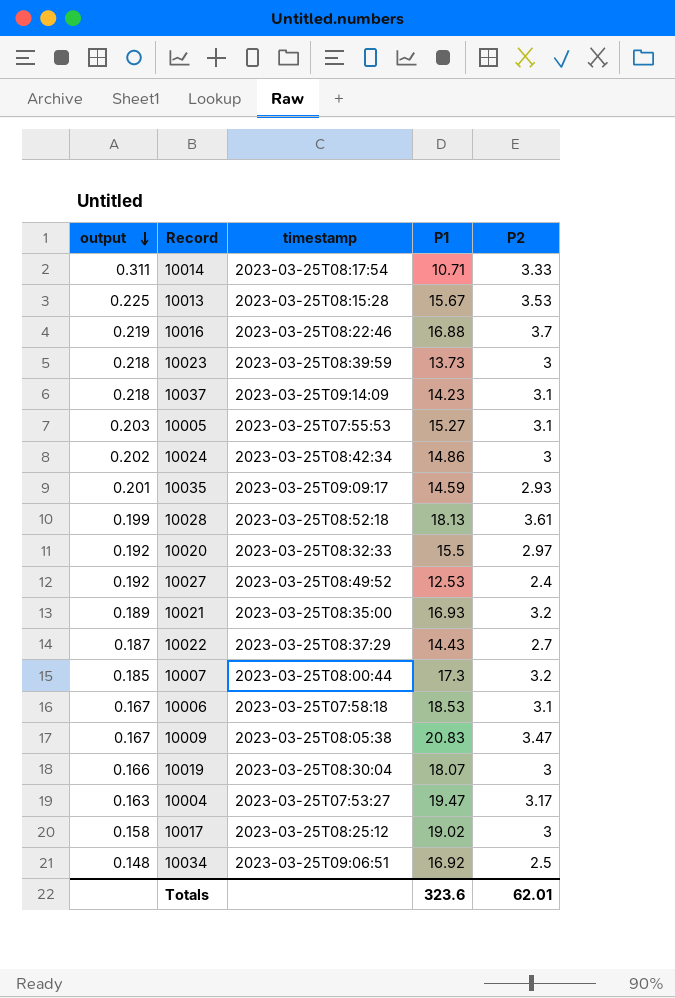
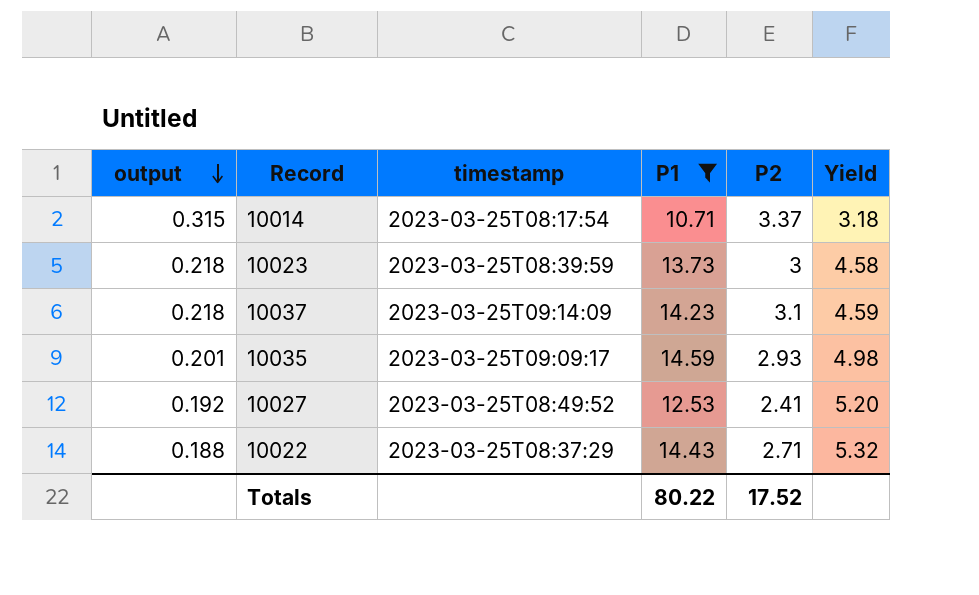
filter: none -> P1 <= 14.59
column Yield | formula: none -> [P1] / [P2]
10014 | output: 0.311 -> 0.315
10014 | P2: 3.33 -> 3.37
10027 | P2: 2.4 -> 2.41
10022 | output: 0.187 -> 0.188
10022 | P2: 2.7 -> 2.71
Totals | P1: 323.6 -> 80.22
Totals | P2: 62.01 -> 17.52

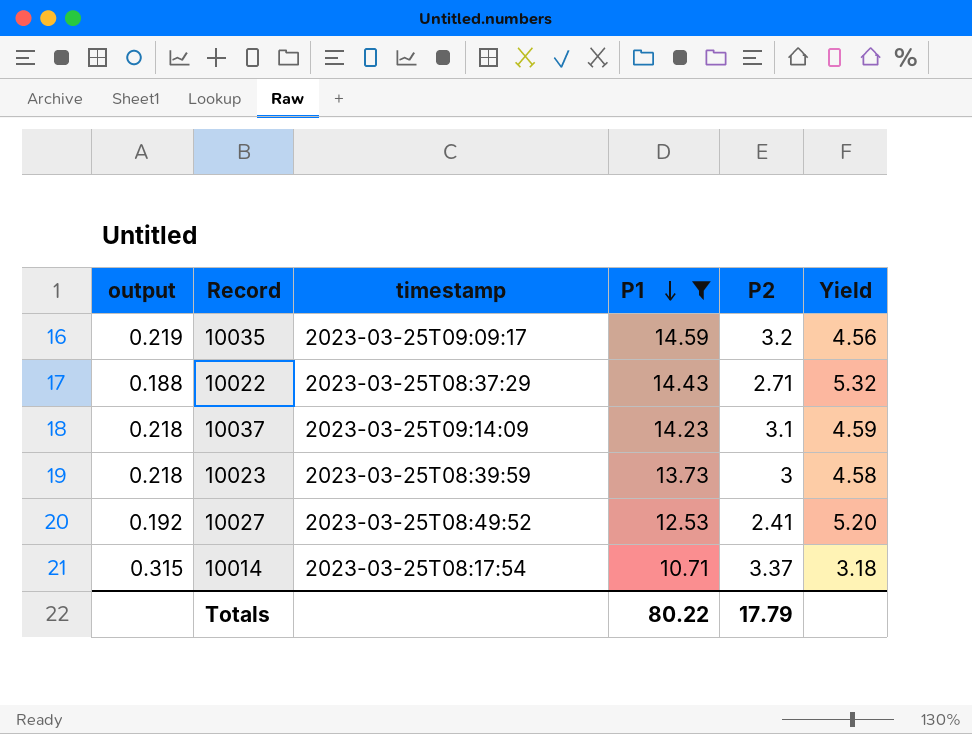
row order: output descending -> P1 descending
10035 | output: 0.201 -> 0.219
10035 | P2: 2.93 -> 3.2
10035 | Yield: 4.98 -> 4.56
Totals | P2: 17.52 -> 17.79

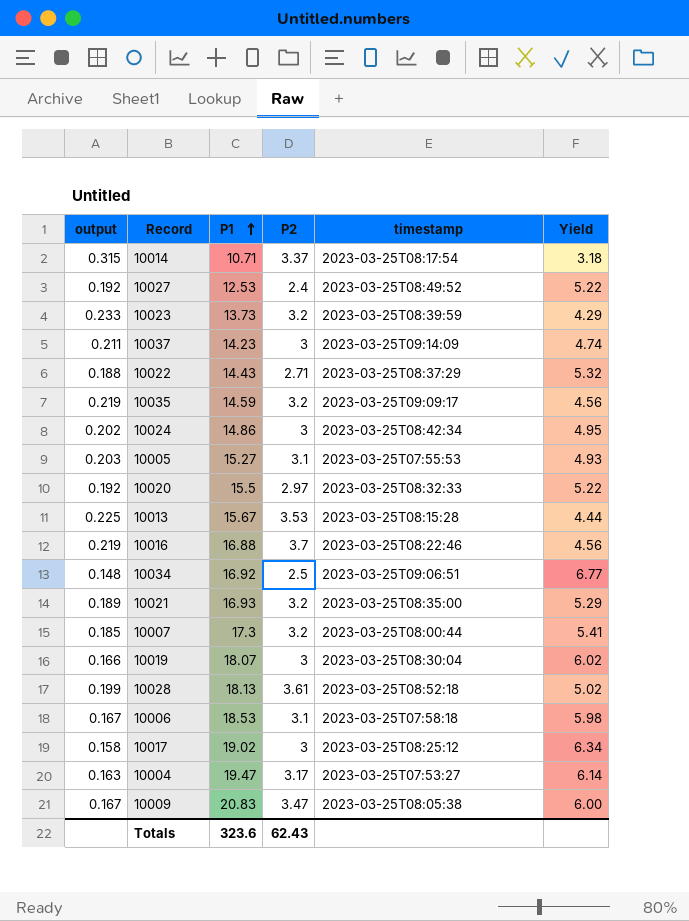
filter: P1 <= 14.59 -> none
row order: P1 descending -> P1 ascending
column timestamp | position: 3 -> 5
10027 | P2: 2.41 -> 2.4
10027 | Yield: 5.20 -> 5.22
10023 | output: 0.218 -> 0.233
10023 | P2: 3 -> 3.2
10023 | Yield: 4.58 -> 4.29
10037 | output: 0.218 -> 0.211
10037 | P2: 3.1 -> 3
10037 | Yield: 4.59 -> 4.74
Totals | P1: 80.22 -> 323.6
Totals | P2: 17.79 -> 62.43

